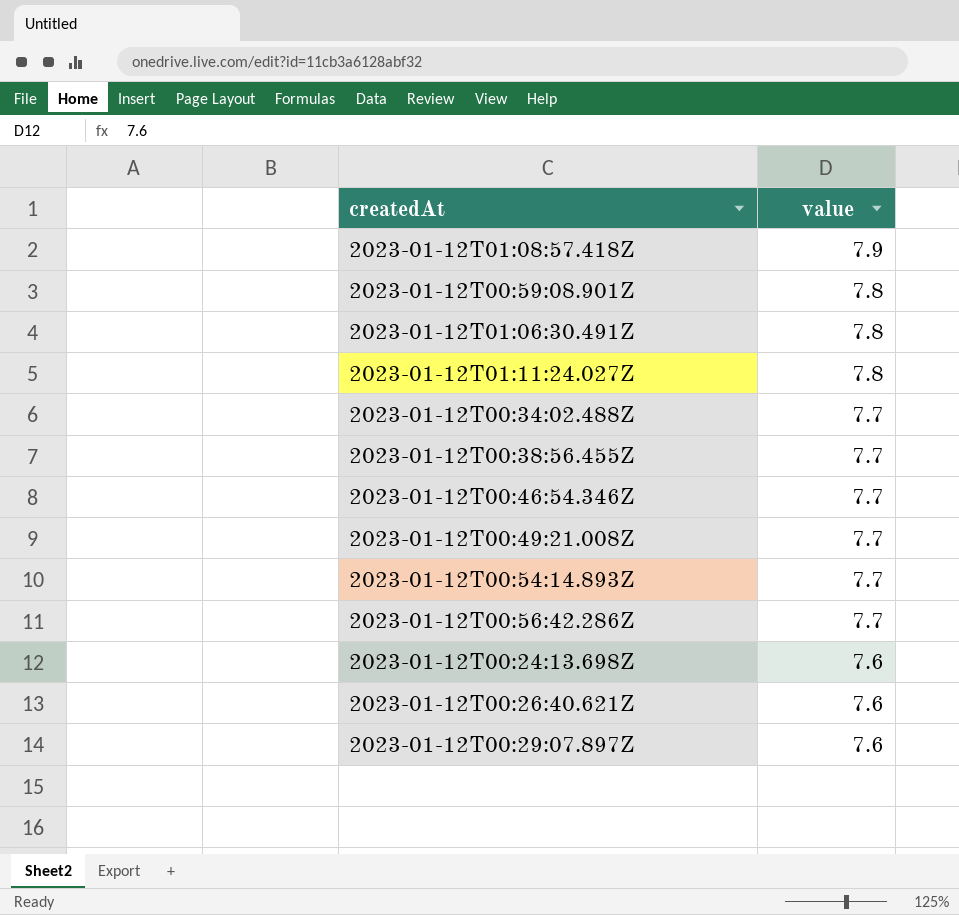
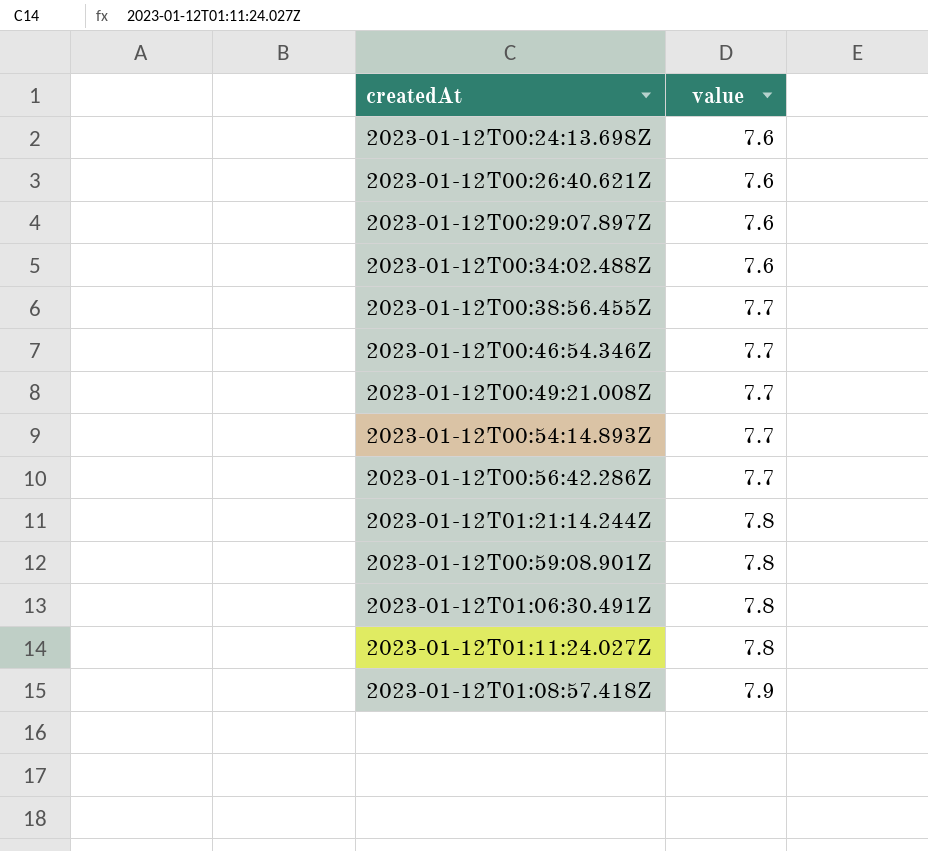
row order: value descending -> value ascending
2023-01-12T00:34:02.488Z | value: 7.7 -> 7.6
row 2023-01-12T01:21:14.244Z: none -> 7.8

